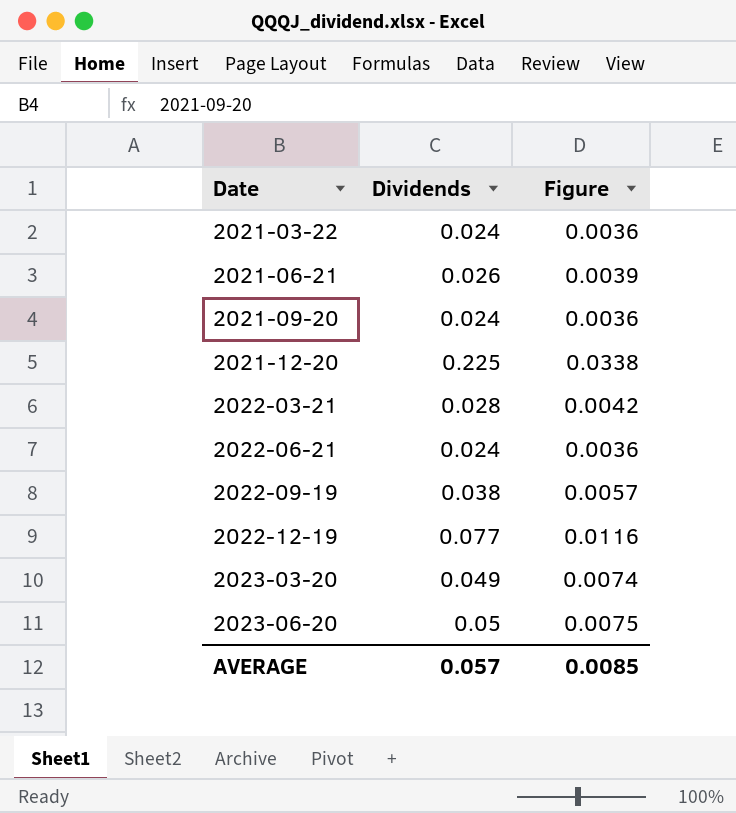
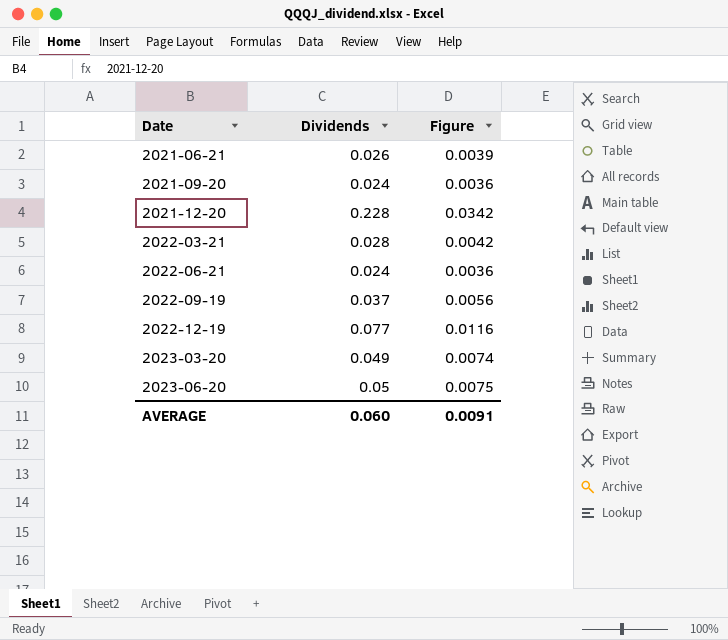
row 2021-03-22: 0.024 | 0.0036 -> none
2021-12-20 | Dividends: 0.225 -> 0.228
2021-12-20 | Figure: 0.0338 -> 0.0342
2022-09-19 | Dividends: 0.038 -> 0.037
2022-09-19 | Figure: 0.0057 -> 0.0056
AVERAGE | Dividends: 0.057 -> 0.060
AVERAGE | Figure: 0.0085 -> 0.0091

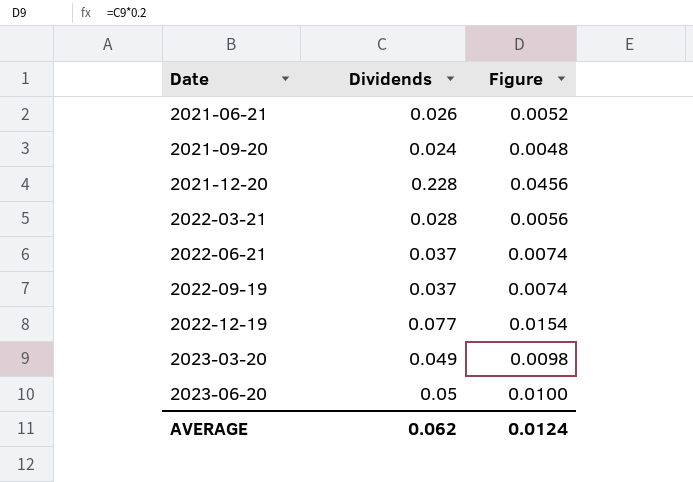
column Figure | formula: [Dividends] * 0.15 -> [Dividends] * 0.2
2022-06-21 | Dividends: 0.024 -> 0.037
AVERAGE | Dividends: 0.060 -> 0.062
AVERAGE | Figure: 0.0091 -> 0.0124

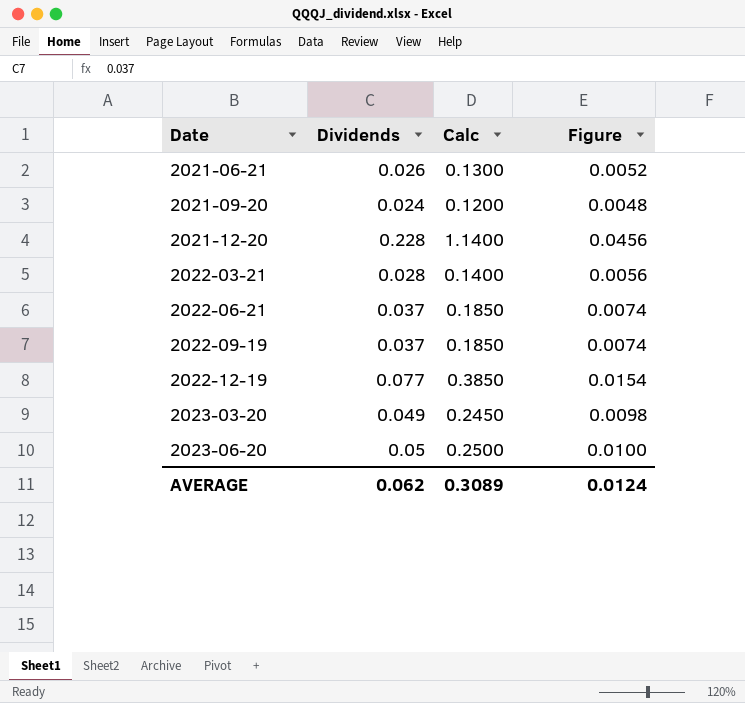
column Calc | formula: none -> [Dividends] * 5

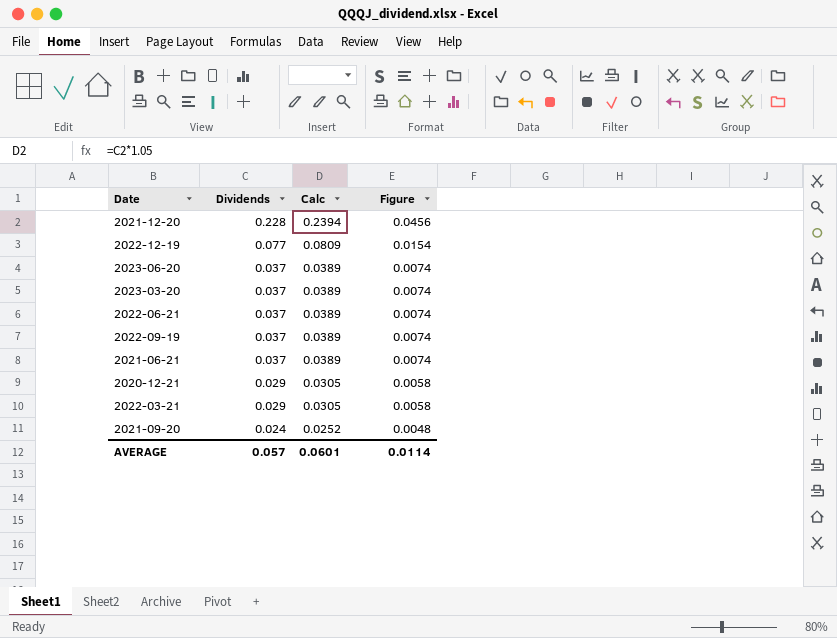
row order: Date ascending -> Dividends descending
column Calc | formula: [Dividends] * 5 -> [Dividends] * 1.05
2023-06-20 | Dividends: 0.05 -> 0.037
2023-06-20 | Figure: 0.0100 -> 0.0074
2023-03-20 | Dividends: 0.049 -> 0.037
2023-03-20 | Figure: 0.0098 -> 0.0074
2021-06-21 | Dividends: 0.026 -> 0.037
2021-06-21 | Figure: 0.0052 -> 0.0074
row 2020-12-21: none -> 0.029 | 0.0305 | 0.0058
2022-03-21 | Dividends: 0.028 -> 0.029
2022-03-21 | Figure: 0.0056 -> 0.0058
AVERAGE | Dividends: 0.062 -> 0.057
AVERAGE | Calc: 0.3089 -> 0.0601
AVERAGE | Figure: 0.0124 -> 0.0114

